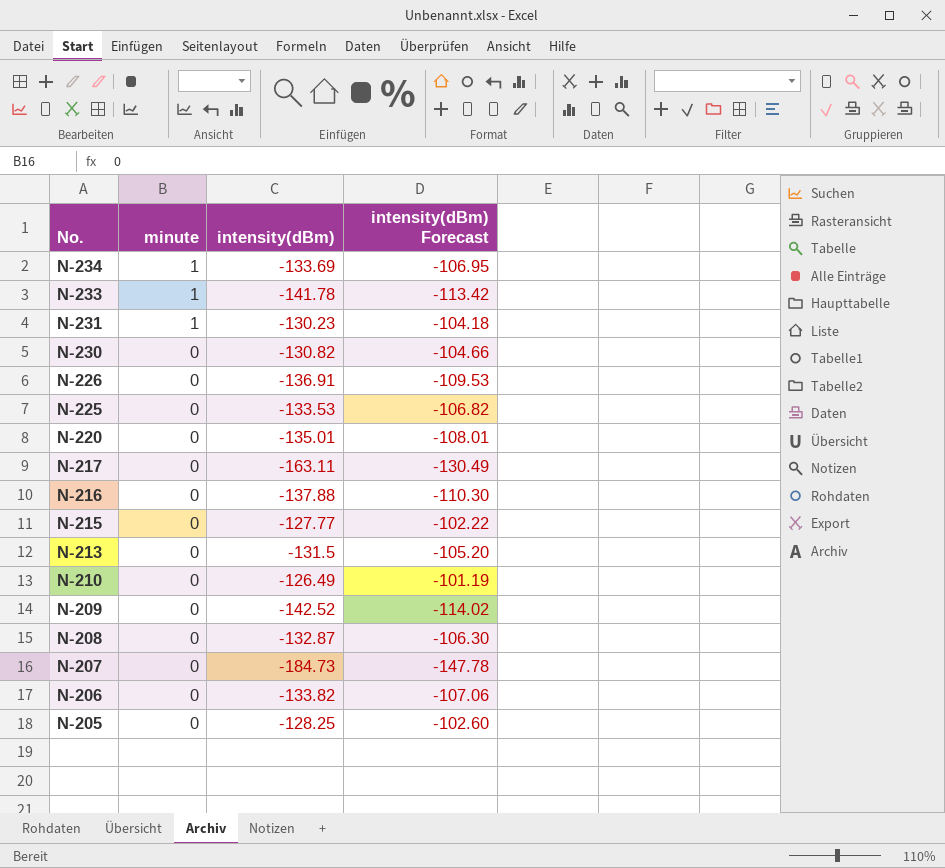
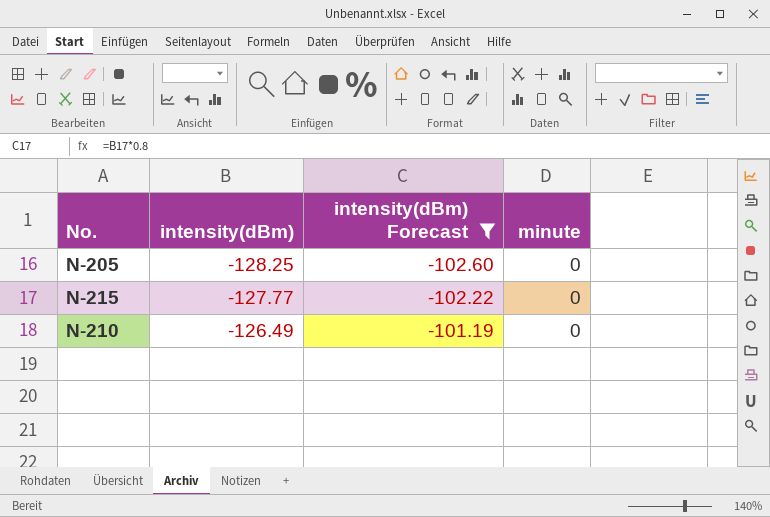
filter: none -> intensity(dBm) Forecast >= -102.60
row order: No. descending -> intensity(dBm) ascending
column minute | position: 2 -> 4

